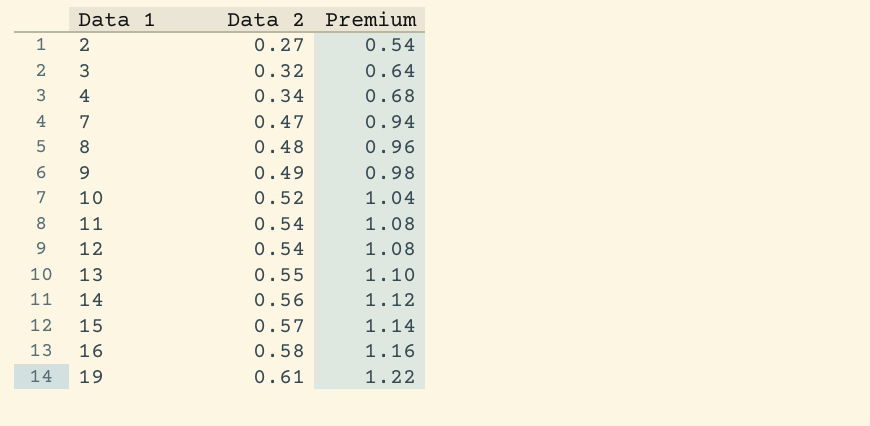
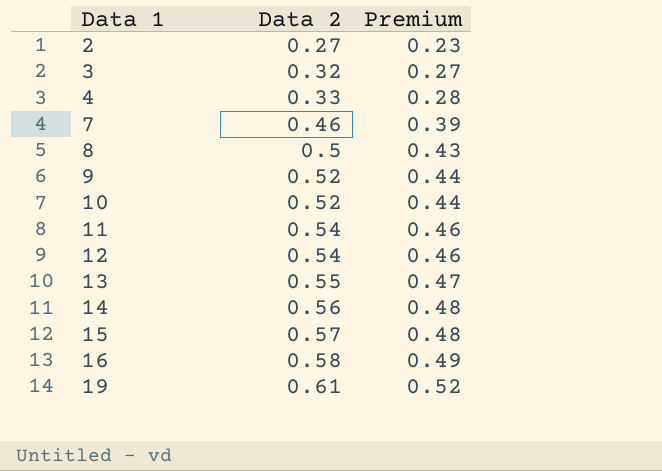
column Premium | formula: [Data 2] * 2 -> [Data 2] * 0.85
4 | Data 2: 0.34 -> 0.33
7 | Data 2: 0.47 -> 0.46
8 | Data 2: 0.48 -> 0.5
9 | Data 2: 0.49 -> 0.52

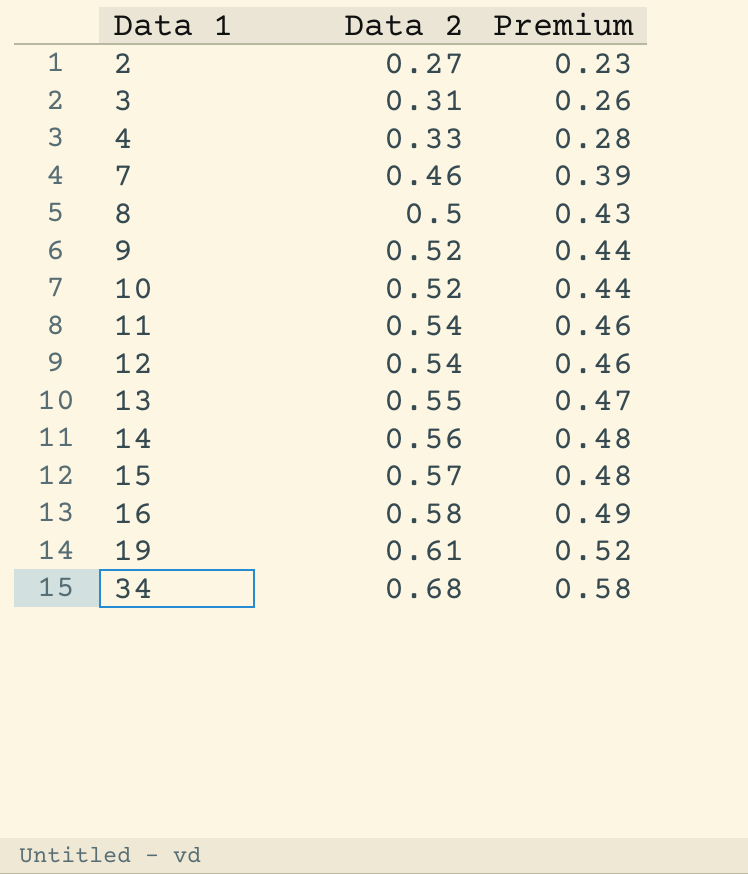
3 | Data 2: 0.32 -> 0.31
3 | Premium: 0.27 -> 0.26
row 34: none -> 0.68 | 0.58

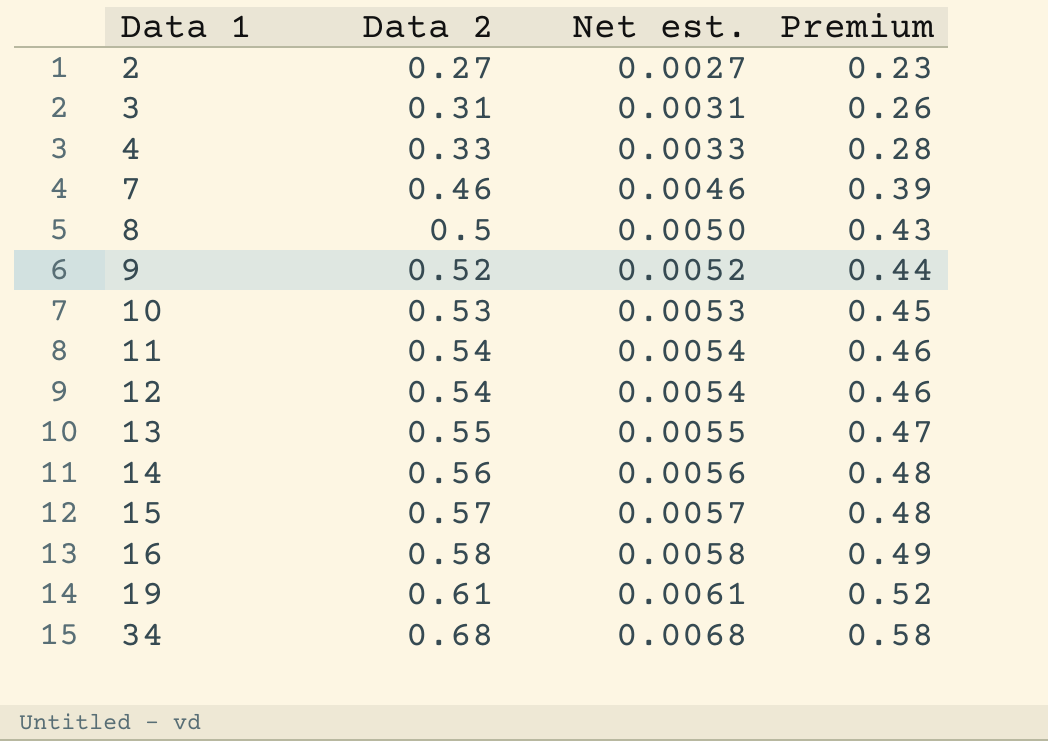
column Net est. | formula: none -> [Data 2] * 0.01
10 | Data 2: 0.52 -> 0.53
10 | Premium: 0.44 -> 0.45

